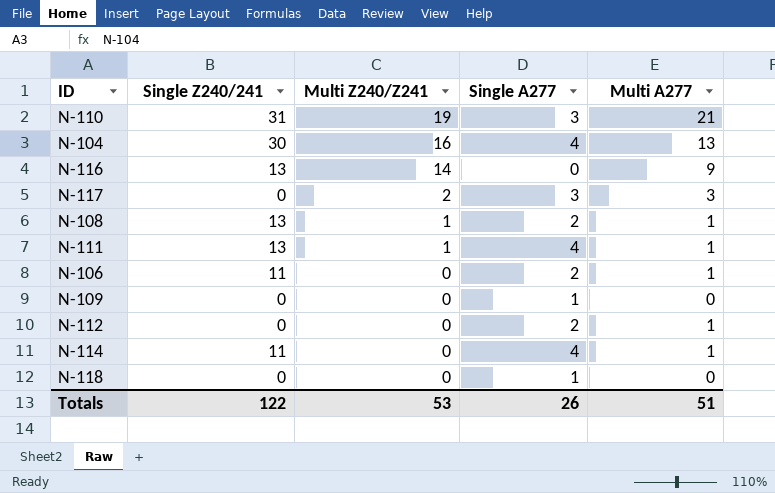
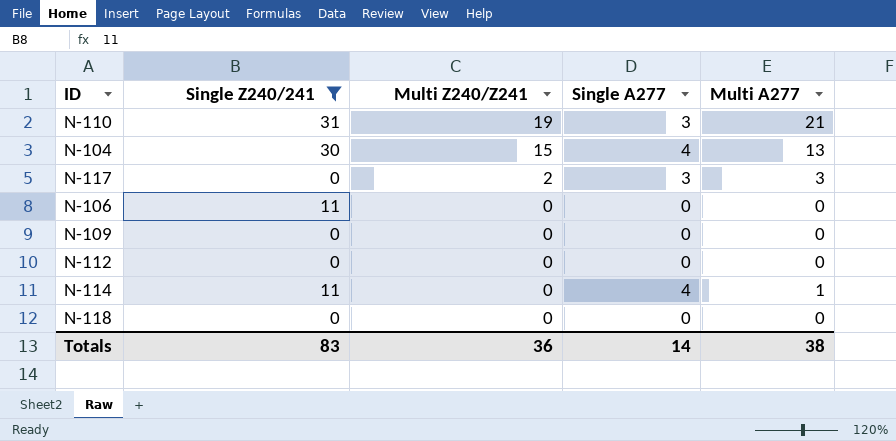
filter: none -> Single Z240/241 != 13
N-104 | Multi Z240/Z241: 16 -> 15
N-106 | Single A277: 2 -> 0
N-106 | Multi A277: 1 -> 0
N-109 | Single A277: 1 -> 0
N-112 | Single A277: 2 -> 0
N-112 | Multi A277: 1 -> 0
N-118 | Single A277: 1 -> 0
Totals | Single Z240/241: 122 -> 83
Totals | Multi Z240/Z241: 53 -> 36
Totals | Single A277: 26 -> 14
Totals | Multi A277: 51 -> 38

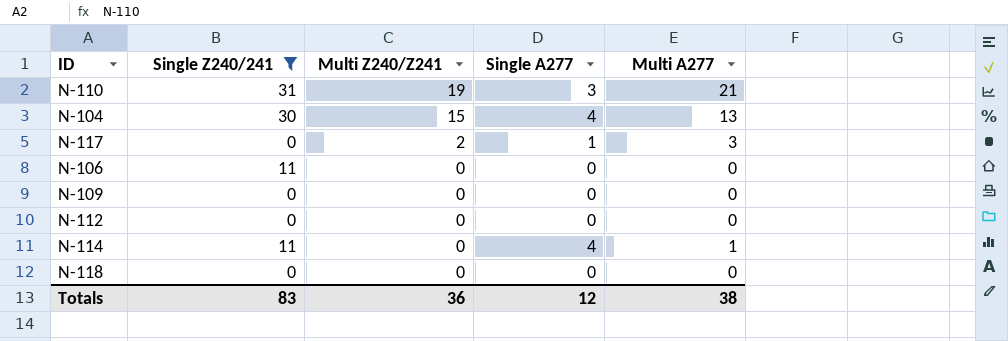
N-117 | Single A277: 3 -> 1
Totals | Single A277: 14 -> 12

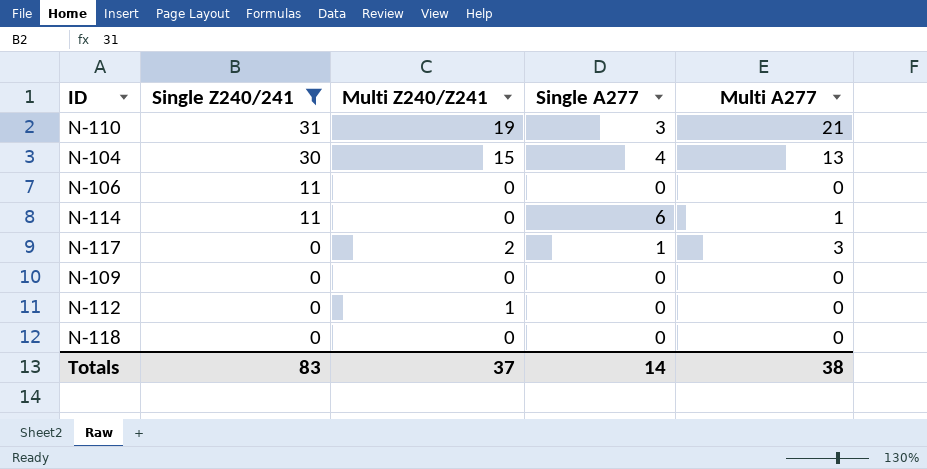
row order: Multi Z240/Z241 descending -> Single Z240/241 descending
N-114 | Single A277: 4 -> 6
N-112 | Multi Z240/Z241: 0 -> 1
Totals | Multi Z240/Z241: 36 -> 37
Totals | Single A277: 12 -> 14

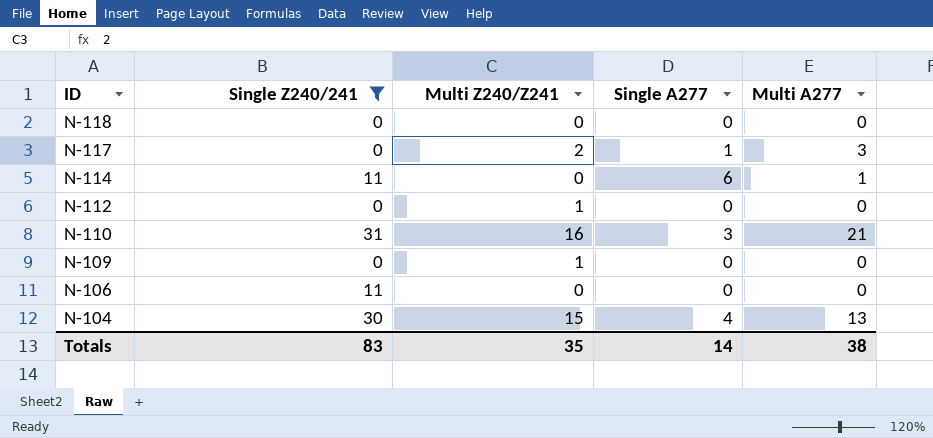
row order: Single Z240/241 descending -> ID descending
N-110 | Multi Z240/Z241: 19 -> 16
N-109 | Multi Z240/Z241: 0 -> 1
Totals | Multi Z240/Z241: 37 -> 35

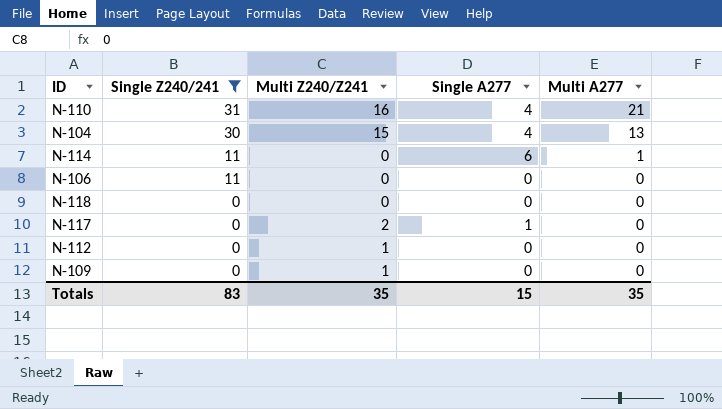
row order: ID descending -> Single Z240/241 descending
N-110 | Single A277: 3 -> 4
N-117 | Multi A277: 3 -> 0
Totals | Single A277: 14 -> 15
Totals | Multi A277: 38 -> 35

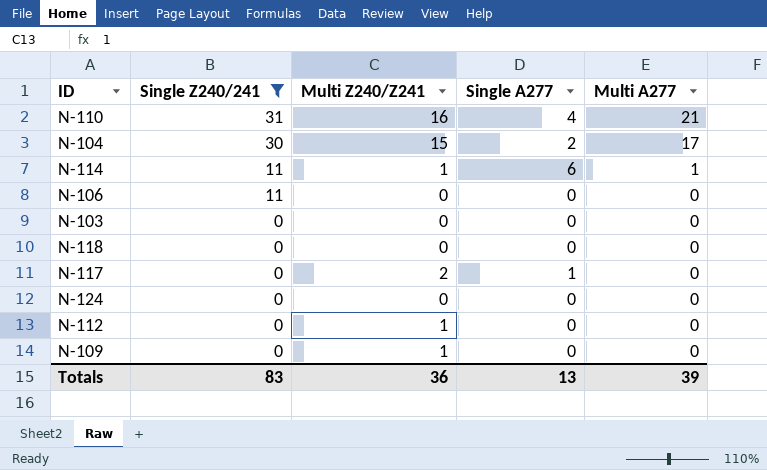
N-104 | Single A277: 4 -> 2
N-104 | Multi A277: 13 -> 17
N-114 | Multi Z240/Z241: 0 -> 1
row N-103: none -> 0 | 0 | 0 | 0
row N-124: none -> 0 | 0 | 0 | 0
Totals | Multi Z240/Z241: 35 -> 36
Totals | Single A277: 15 -> 13
Totals | Multi A277: 35 -> 39

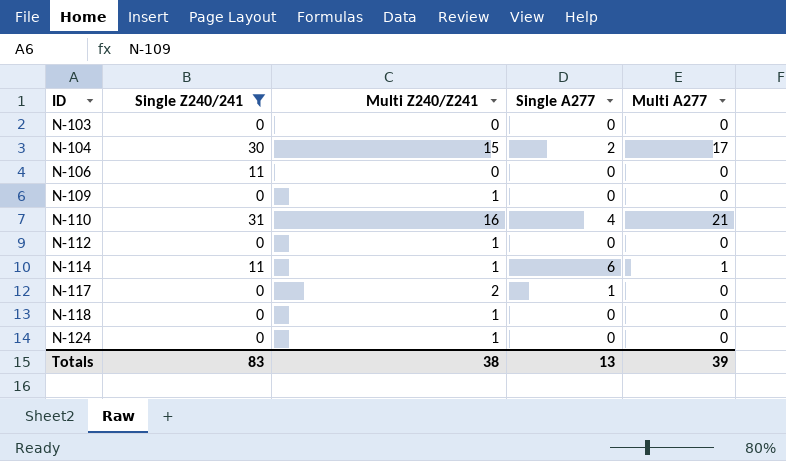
row order: Single Z240/241 descending -> ID ascending
N-118 | Multi Z240/Z241: 0 -> 1
N-124 | Multi Z240/Z241: 0 -> 1
Totals | Multi Z240/Z241: 36 -> 38

